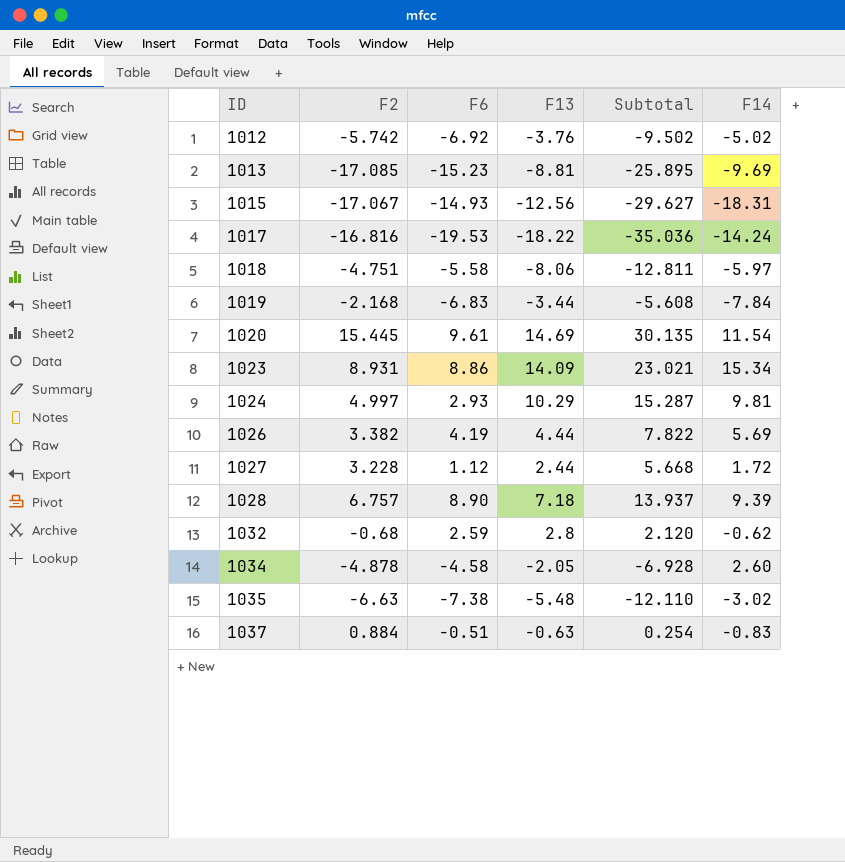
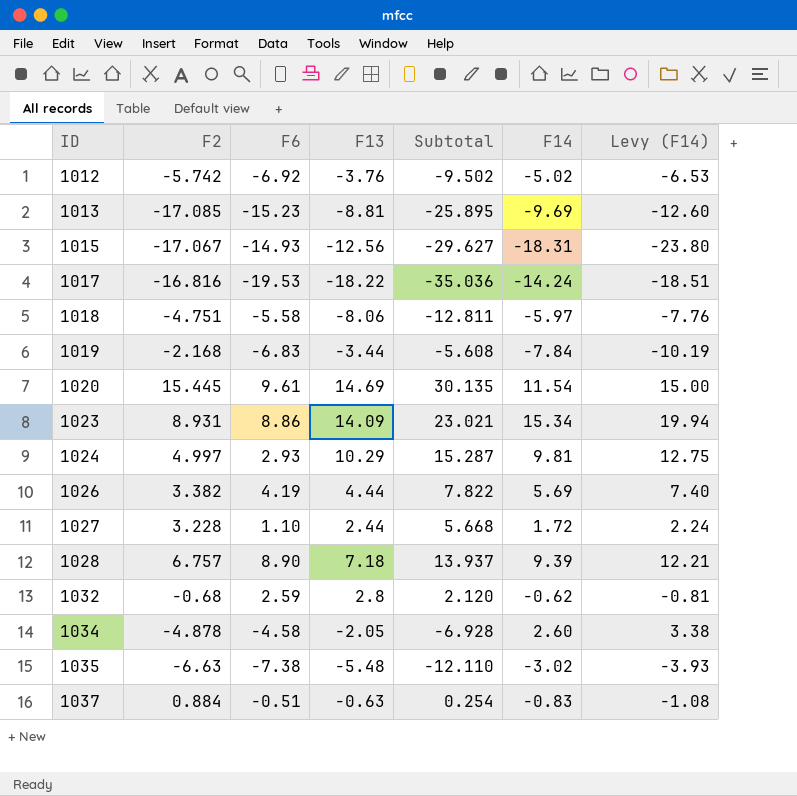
column Levy (F14) | formula: none -> [F14] * 1.3
1027 | F6: 1.12 -> 1.10

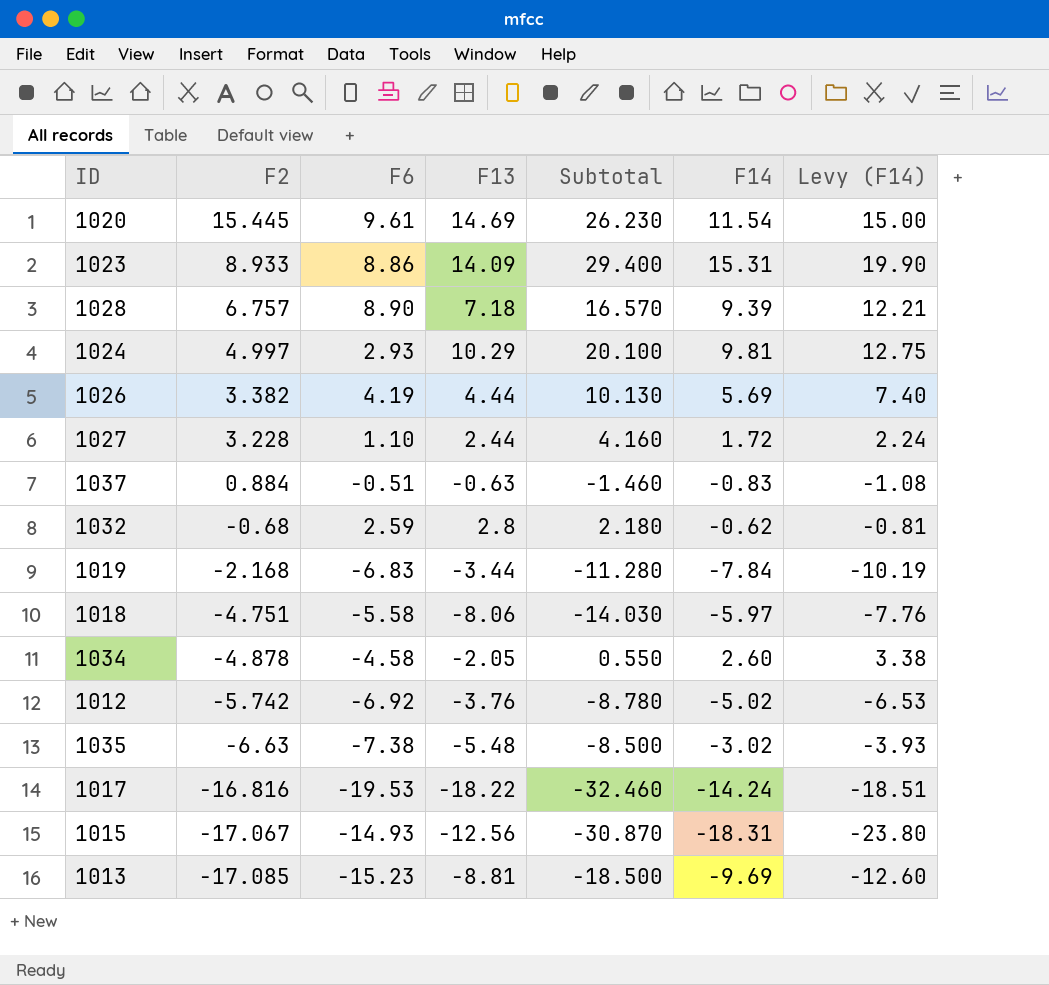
row order: ID ascending -> F2 descending
column Subtotal | formula: [F2] + [F13] -> [F13] + [F14]
1023 | F2: 8.931 -> 8.933
1023 | F14: 15.34 -> 15.31
1023 | Levy (F14): 19.94 -> 19.90

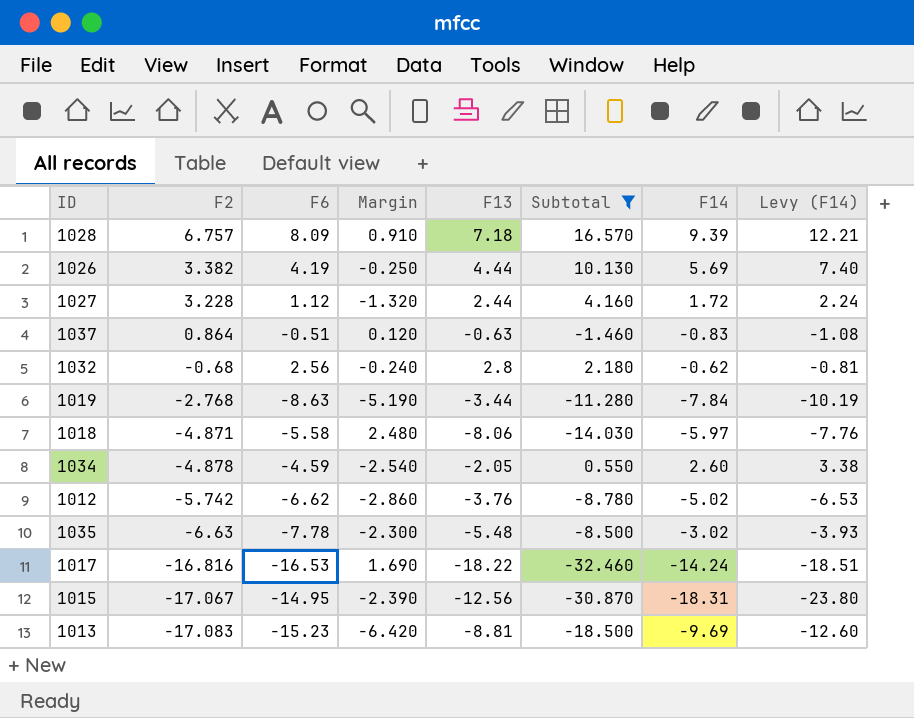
filter: none -> Subtotal <= 16.570
column Margin | formula: none -> [F6] - [F13]
1028 | F6: 8.90 -> 8.09
1027 | F6: 1.10 -> 1.12
1037 | F2: 0.884 -> 0.864
1032 | F6: 2.59 -> 2.56
1019 | F2: -2.168 -> -2.768
1019 | F6: -6.83 -> -8.63
1018 | F2: -4.751 -> -4.871
1034 | F6: -4.58 -> -4.59
1012 | F6: -6.92 -> -6.62
1035 | F6: -7.38 -> -7.78
1017 | F6: -19.53 -> -16.53
1015 | F6: -14.93 -> -14.95
1013 | F2: -17.085 -> -17.083

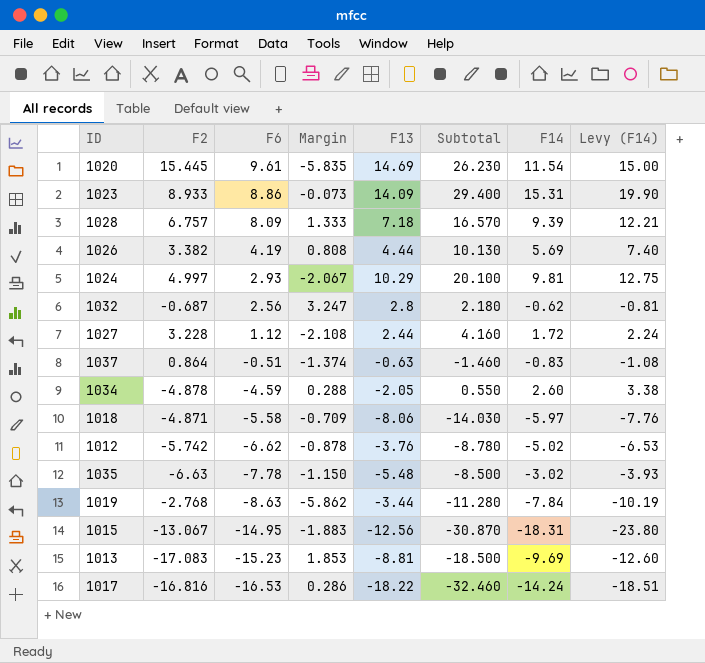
filter: Subtotal <= 16.570 -> none
row order: F2 descending -> F6 descending
column Margin | formula: [F6] - [F13] -> [F6] - [F2]
1032 | F2: -0.68 -> -0.687
1015 | F2: -17.067 -> -13.067

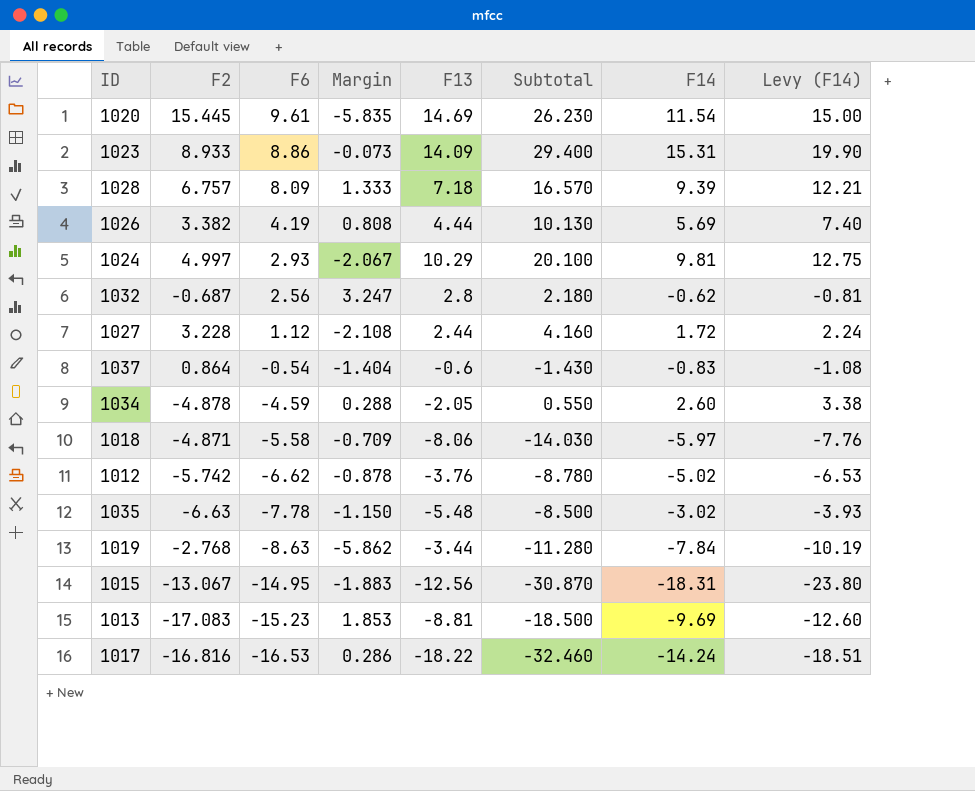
1037 | F6: -0.51 -> -0.54
1037 | Margin: -1.374 -> -1.404
1037 | F13: -0.63 -> -0.6
1037 | Subtotal: -1.460 -> -1.430

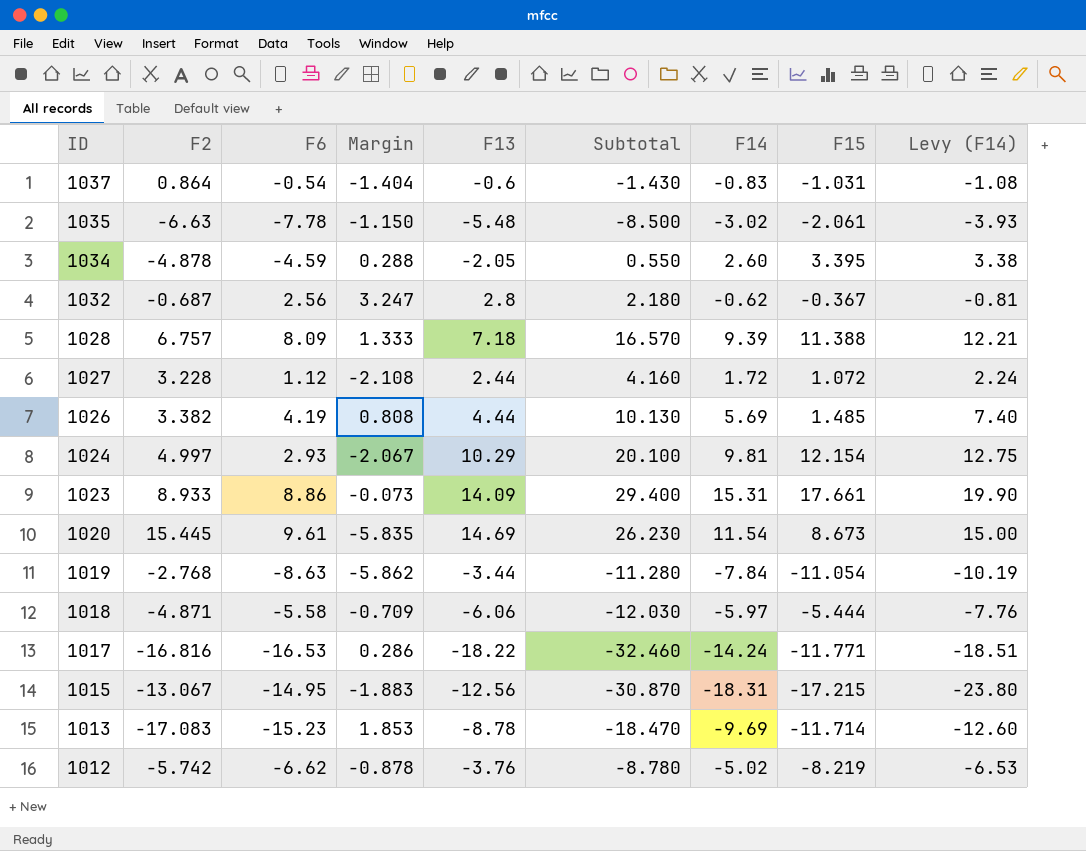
row order: F6 descending -> ID descending
column F15 | position: none -> 8
1018 | F13: -8.06 -> -6.06
1018 | Subtotal: -14.030 -> -12.030
1013 | F13: -8.81 -> -8.78
1013 | Subtotal: -18.500 -> -18.470

